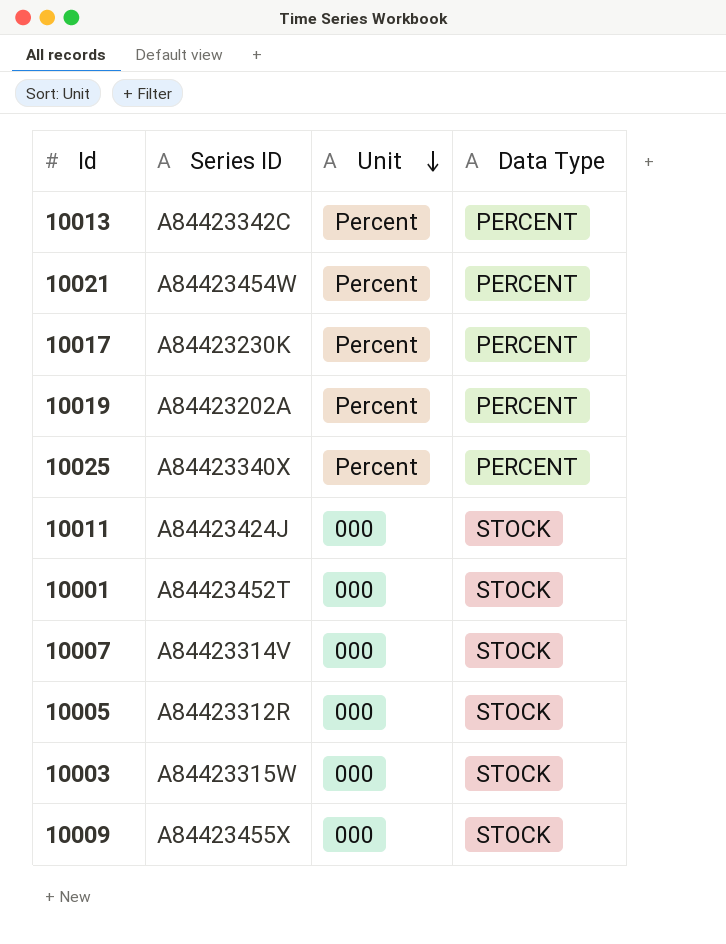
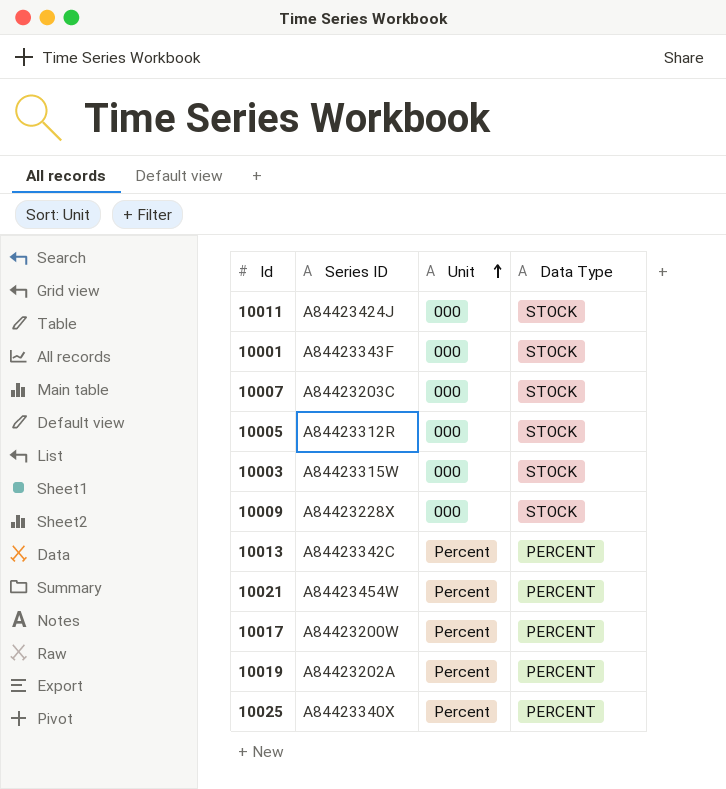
row order: Unit descending -> Unit ascending
10001 | Series ID: A84423452T -> A84423343F
10007 | Series ID: A84423314V -> A84423203C
10009 | Series ID: A84423455X -> A84423228X
10017 | Series ID: A84423230K -> A84423200W

